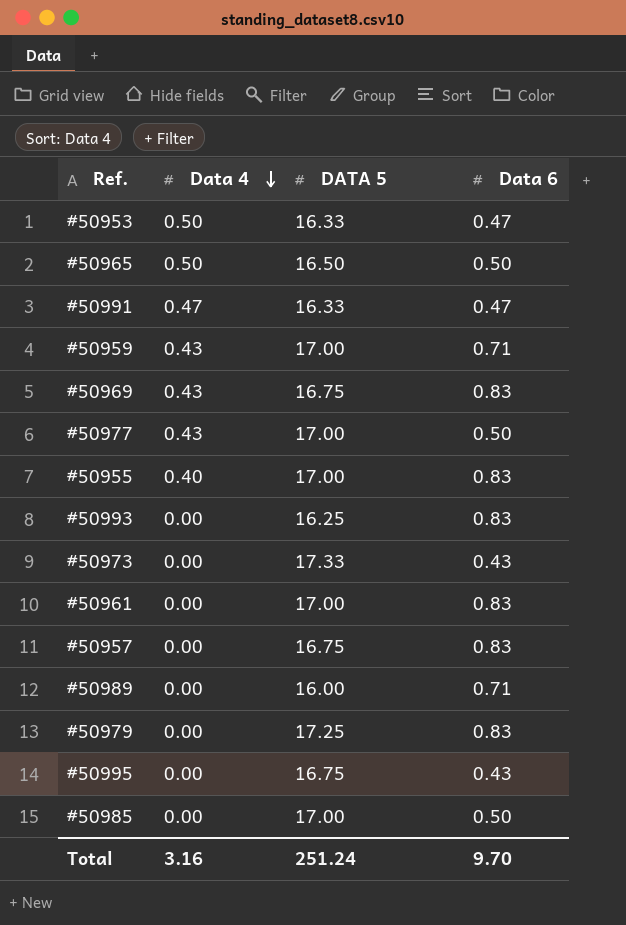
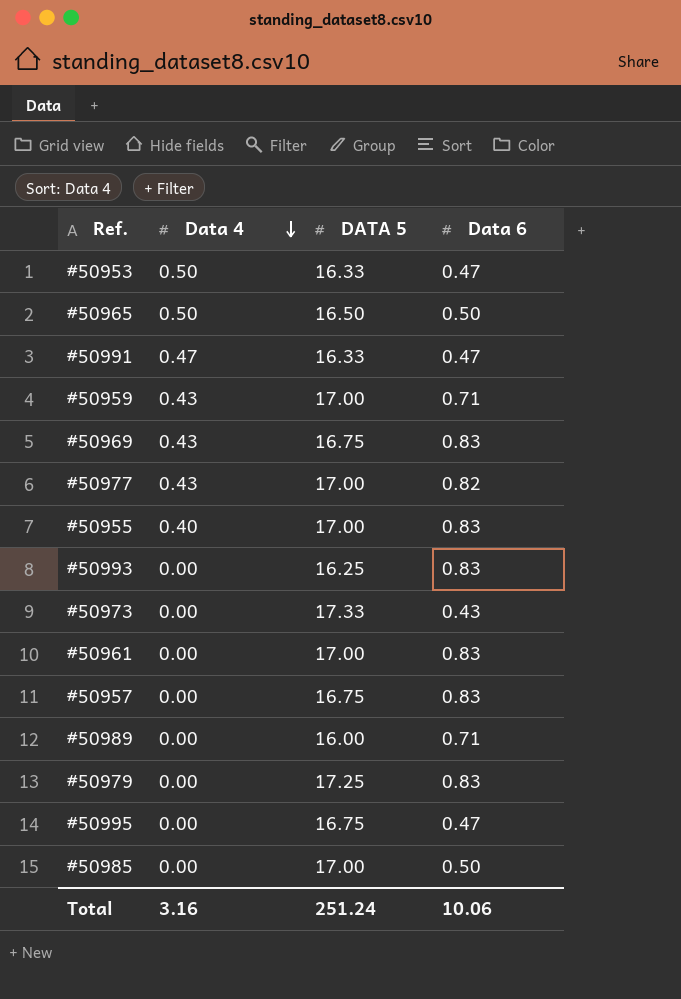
#50977 | Data 6: 0.50 -> 0.82
#50995 | Data 6: 0.43 -> 0.47
Total | Data 6: 9.70 -> 10.06

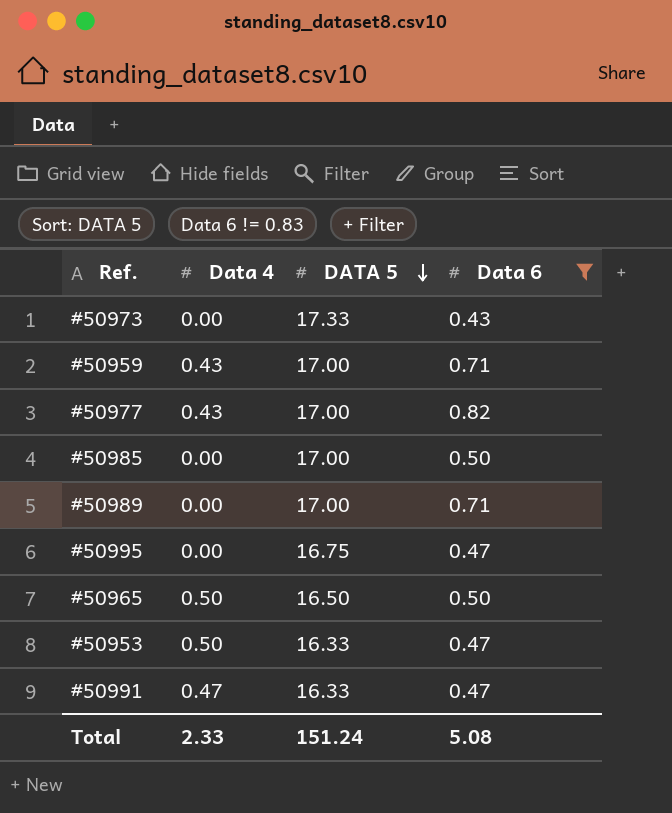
filter: none -> Data 6 != 0.83
row order: Data 4 descending -> DATA 5 descending
#50989 | DATA 5: 16.00 -> 17.00
Total | Data 4: 3.16 -> 2.33
Total | DATA 5: 251.24 -> 151.24
Total | Data 6: 10.06 -> 5.08

